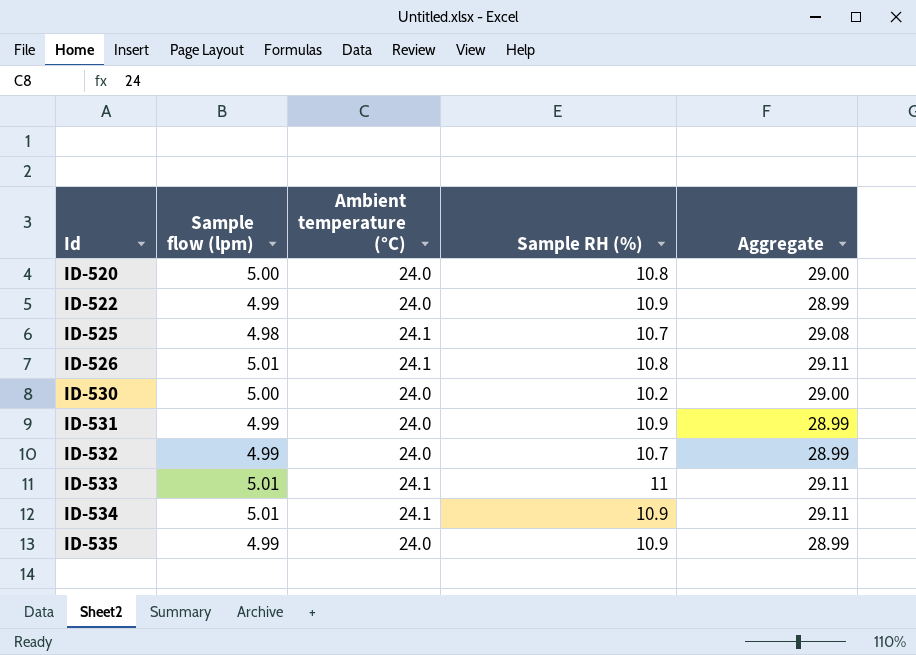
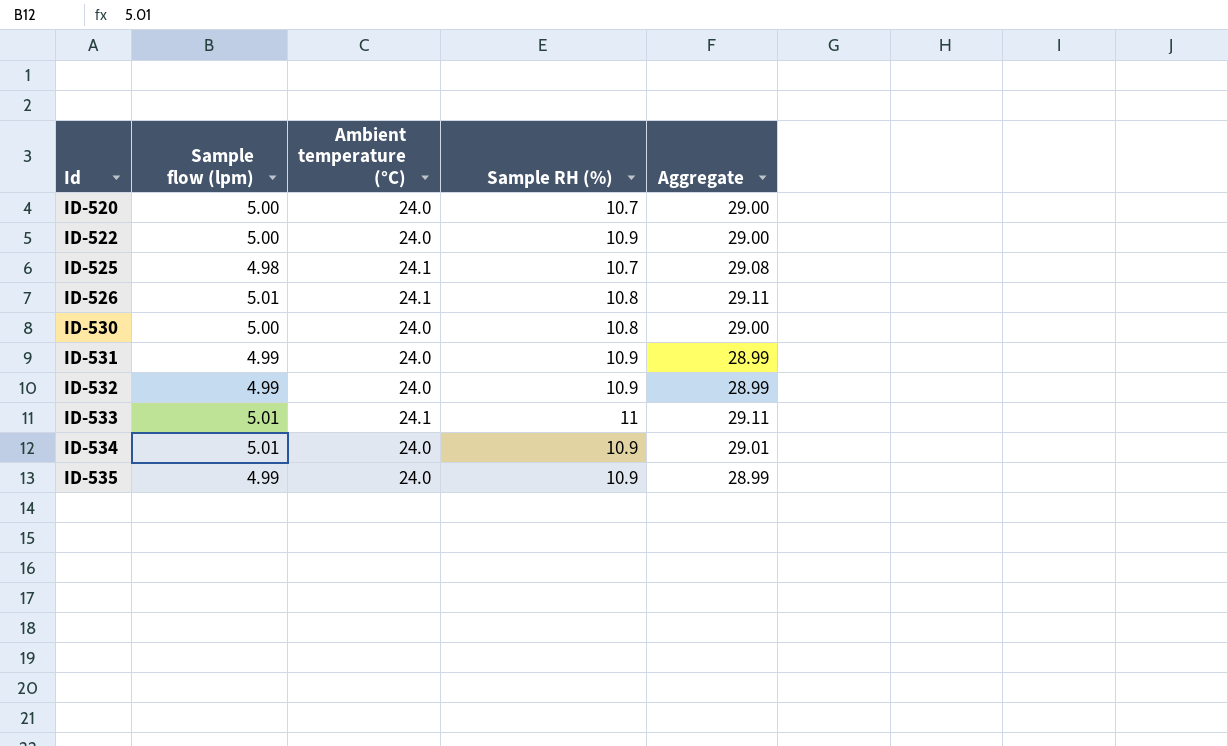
ID-520 | Sample RH (%): 10.8 -> 10.7
ID-522 | Sample flow (lpm): 4.99 -> 5.00
ID-522 | Aggregate: 28.99 -> 29.00
ID-530 | Sample RH (%): 10.2 -> 10.8
ID-532 | Sample RH (%): 10.7 -> 10.9
ID-534 | Ambient temperature (°C): 24.1 -> 24.0
ID-534 | Aggregate: 29.11 -> 29.01

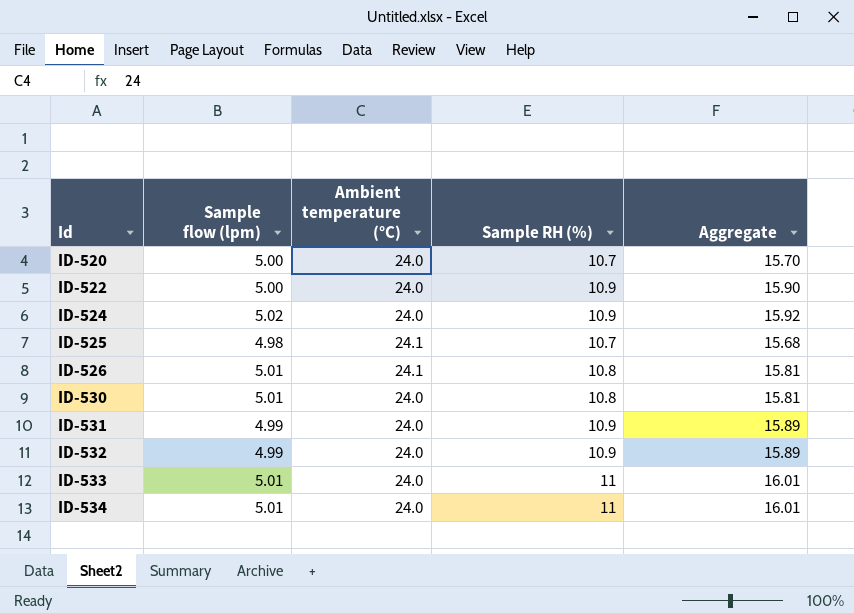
column Aggregate | formula: [Sample flow (lpm)] + [Ambient temperature (°C)] -> [Sample flow (lpm)] + [Sample RH (%)]
row ID-535: 4.99 | 24.0 | 10.9 | 28.99 -> none
row ID-524: none -> 5.02 | 24.0 | 10.9 | 15.92
ID-530 | Sample flow (lpm): 5.00 -> 5.01
ID-533 | Ambient temperature (°C): 24.1 -> 24.0
ID-534 | Sample RH (%): 10.9 -> 11

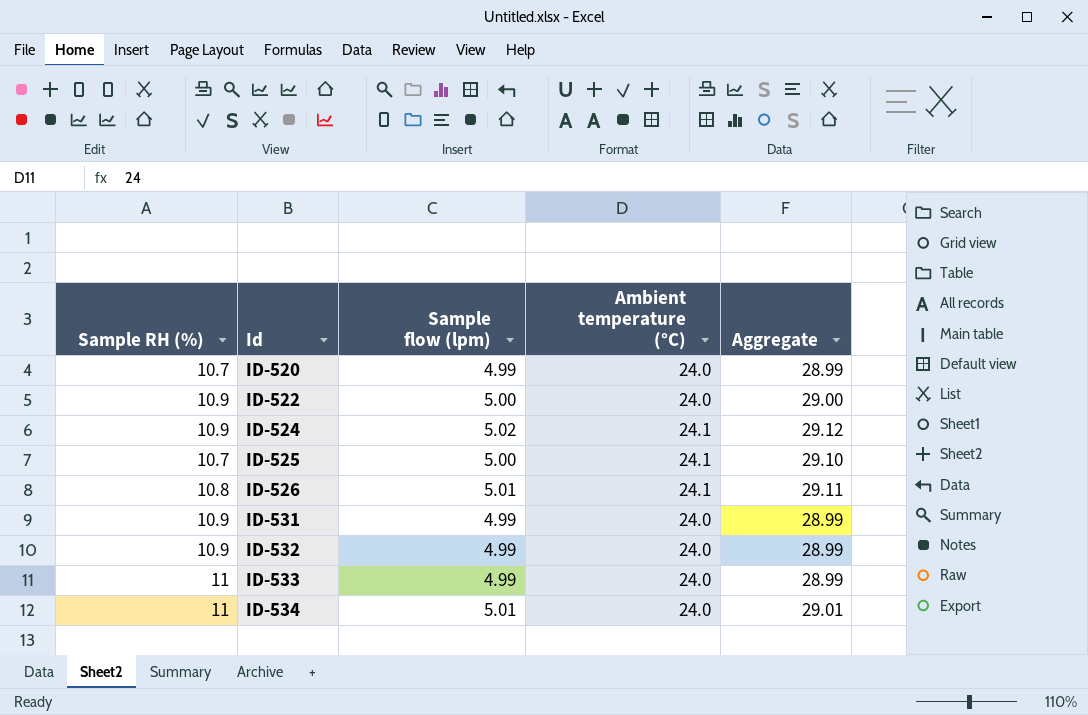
column Sample RH (%) | position: 4 -> 1
column Aggregate | formula: [Sample flow (lpm)] + [Sample RH (%)] -> [Sample flow (lpm)] + [Ambient temperature (°C)]
row ID-530: 5.01 | 24.0 | 10.8 | 15.81 -> none
ID-520 | Sample flow (lpm): 5.00 -> 4.99
ID-524 | Ambient temperature (°C): 24.0 -> 24.1
ID-525 | Sample flow (lpm): 4.98 -> 5.00
ID-533 | Sample flow (lpm): 5.01 -> 4.99

